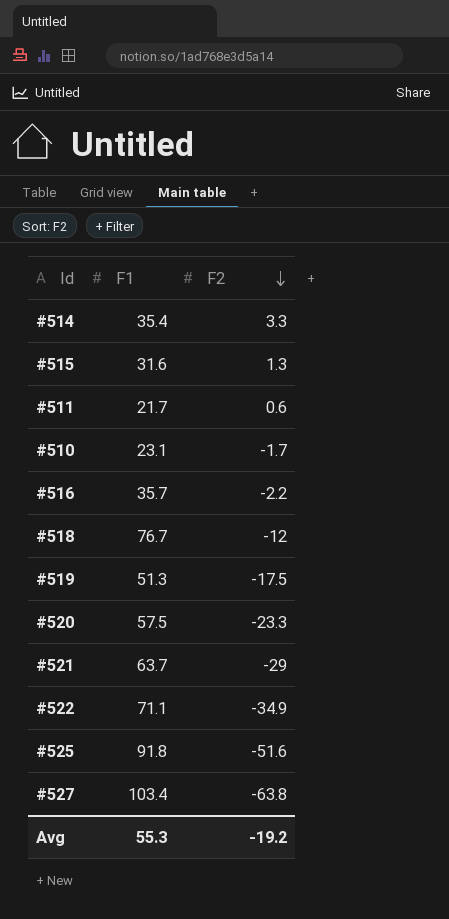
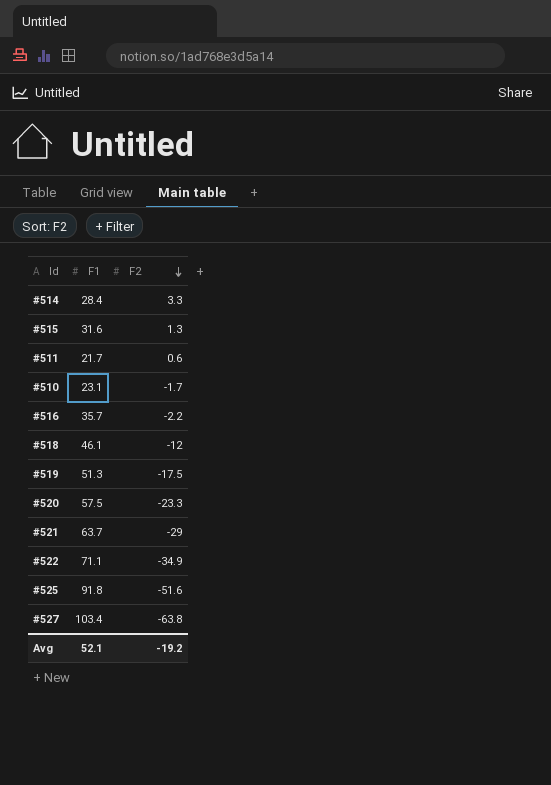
#514 | F1: 35.4 -> 28.4
#518 | F1: 76.7 -> 46.1
Avg | F1: 55.3 -> 52.1

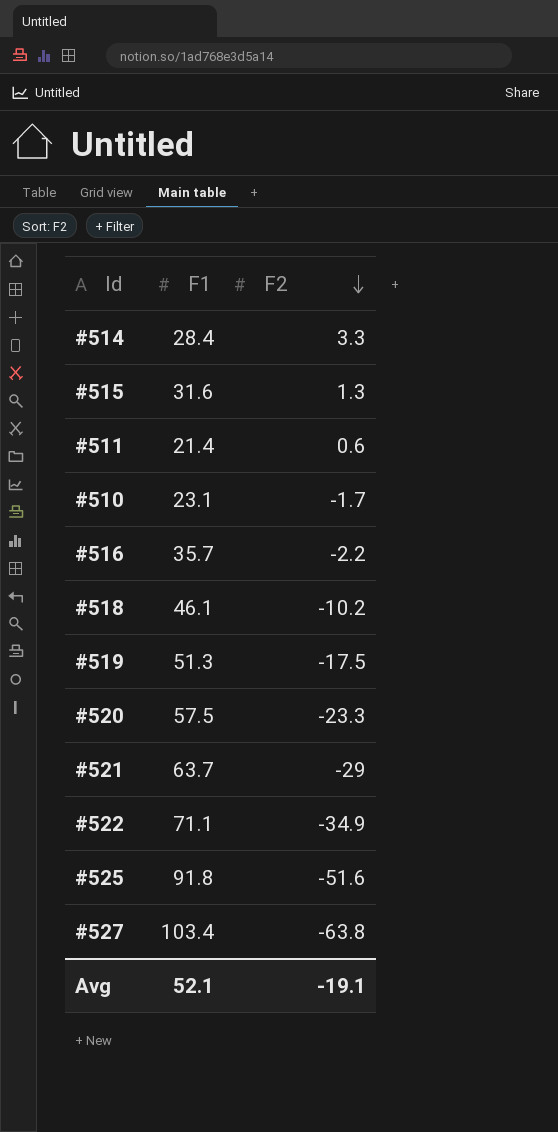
#511 | F1: 21.7 -> 21.4
#518 | F2: -12 -> -10.2
Avg | F2: -19.2 -> -19.1

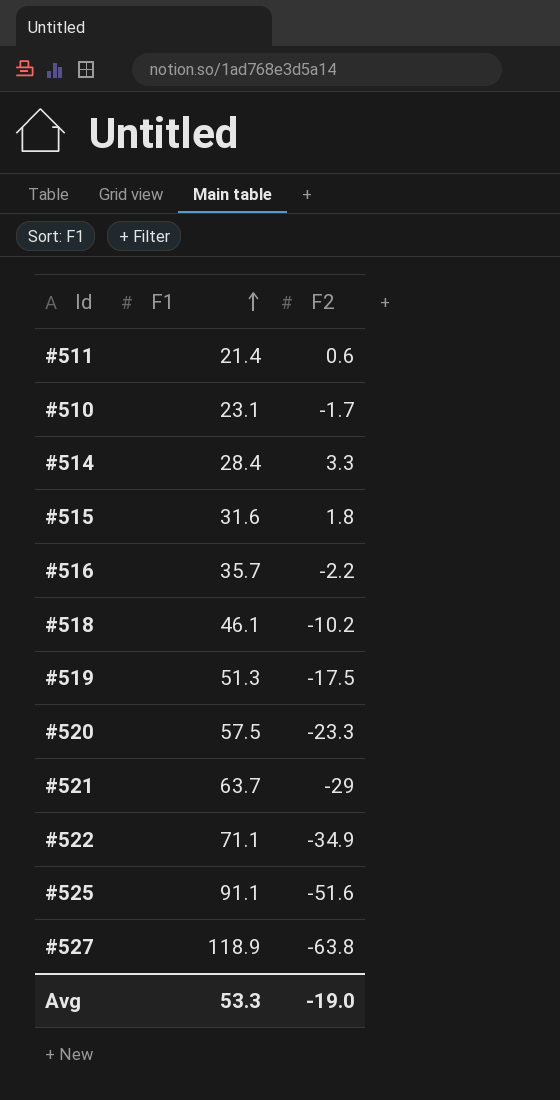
row order: F2 descending -> F1 ascending
#515 | F2: 1.3 -> 1.8
#525 | F1: 91.8 -> 91.1
#527 | F1: 103.4 -> 118.9
Avg | F1: 52.1 -> 53.3
Avg | F2: -19.1 -> -19.0

